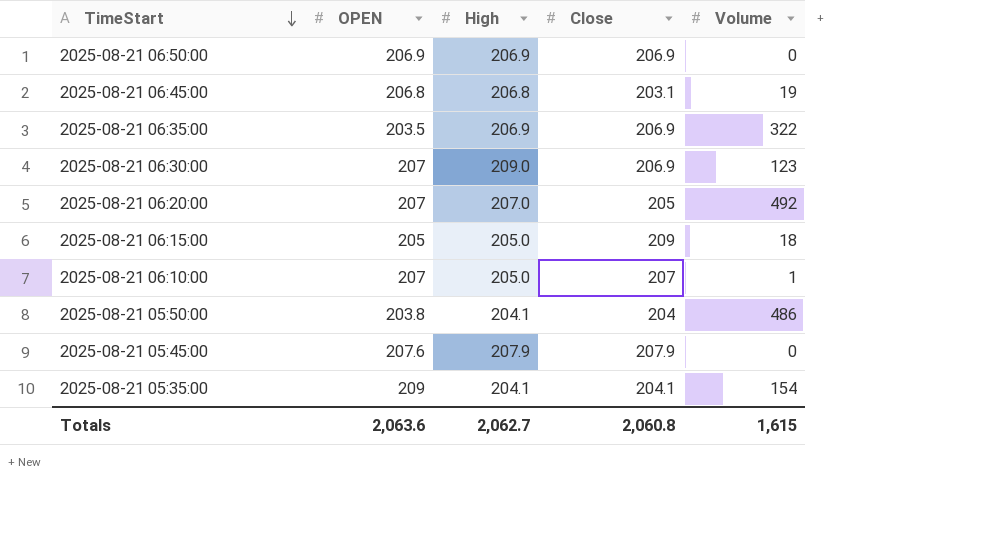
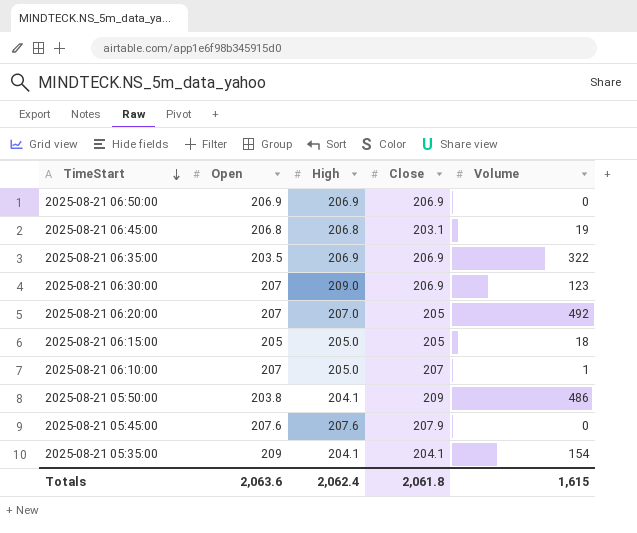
column name: OPEN -> Open
2025-08-21 06:15:00 | Close: 209 -> 205
2025-08-21 05:50:00 | Close: 204 -> 209
2025-08-21 05:45:00 | High: 207.9 -> 207.6
Totals | High: 2,062.7 -> 2,062.4
Totals | Close: 2,060.8 -> 2,061.8

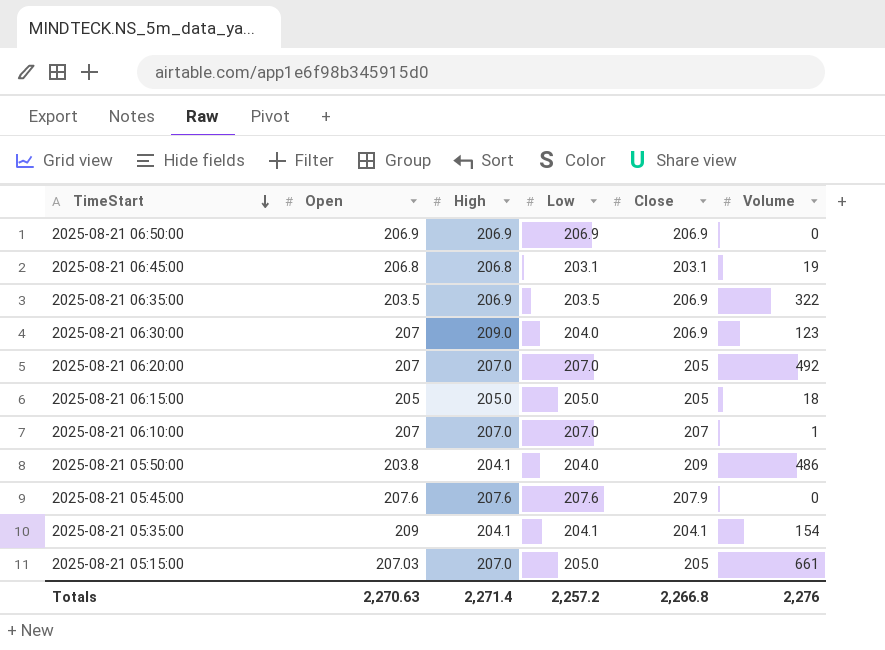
column Low | position: none -> 4
2025-08-21 06:10:00 | High: 205.0 -> 207.0
row 2025-08-21 05:15:00: none -> 207.03 | 207.0 | 205.0 | 205 | 661
Totals | Open: 2,063.6 -> 2,270.63
Totals | High: 2,062.4 -> 2,271.4
Totals | Close: 2,061.8 -> 2,266.8
Totals | Volume: 1,615 -> 2,276

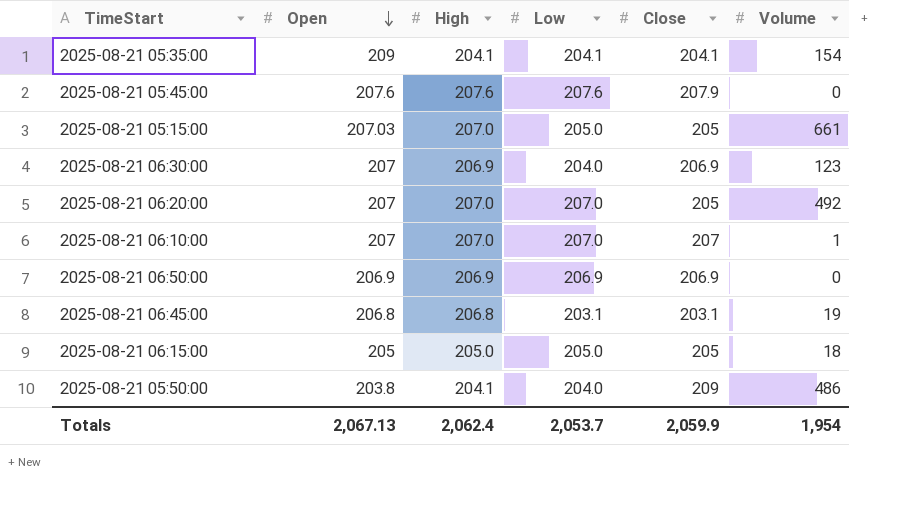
row order: TimeStart descending -> Open descending
row 2025-08-21 06:35:00: 203.5 | 206.9 | 203.5 | 206.9 | 322 -> none
2025-08-21 06:30:00 | High: 209.0 -> 206.9
Totals | Open: 2,270.63 -> 2,067.13
Totals | High: 2,271.4 -> 2,062.4
Totals | Low: 2,257.2 -> 2,053.7
Totals | Close: 2,266.8 -> 2,059.9
Totals | Volume: 2,276 -> 1,954

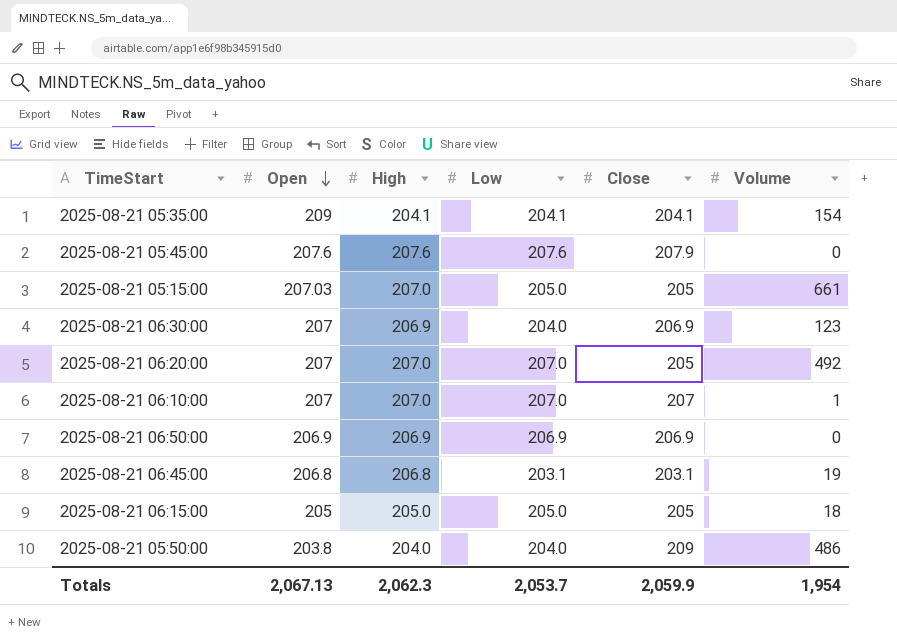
2025-08-21 05:50:00 | High: 204.1 -> 204.0
Totals | High: 2,062.4 -> 2,062.3

